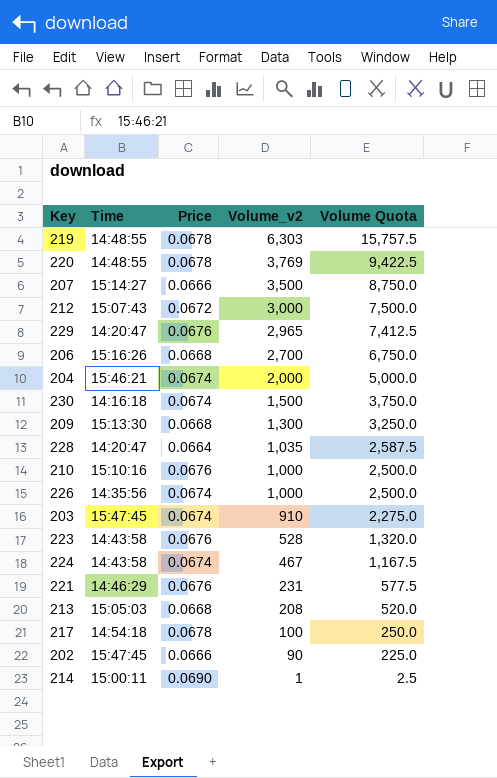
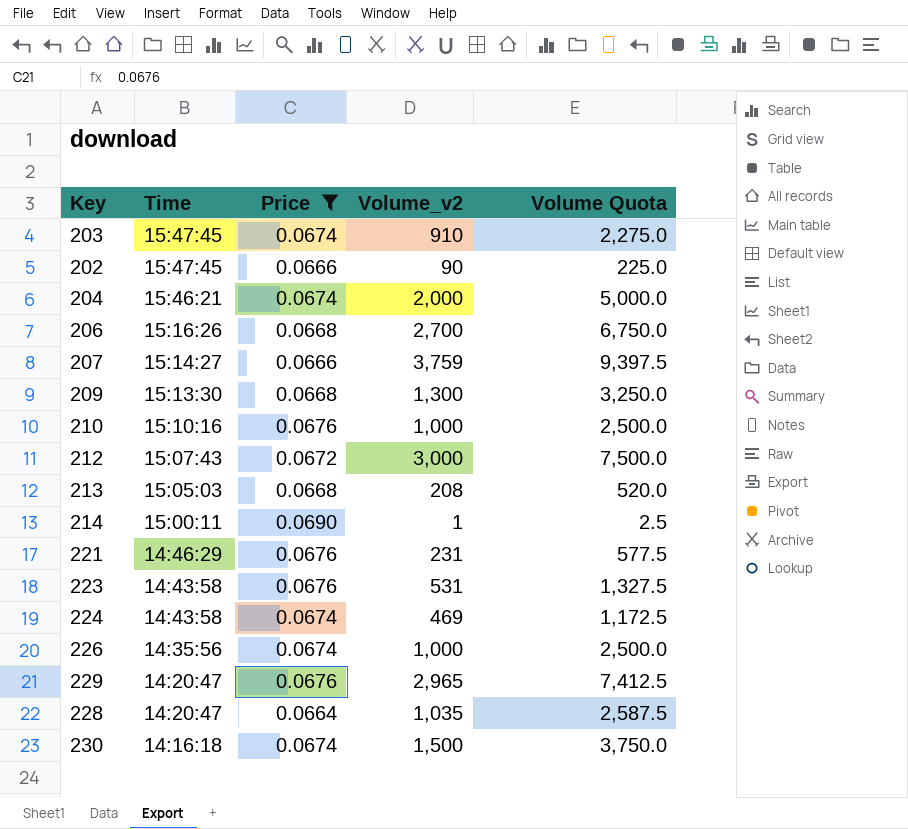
filter: none -> Price != 0.0678
row order: Volume_v2 descending -> Time descending
207 | Volume_v2: 3,500 -> 3,759
207 | Volume Quota: 8,750.0 -> 9,397.5
223 | Volume_v2: 528 -> 531
223 | Volume Quota: 1,320.0 -> 1,327.5
224 | Volume_v2: 467 -> 469
224 | Volume Quota: 1,167.5 -> 1,172.5

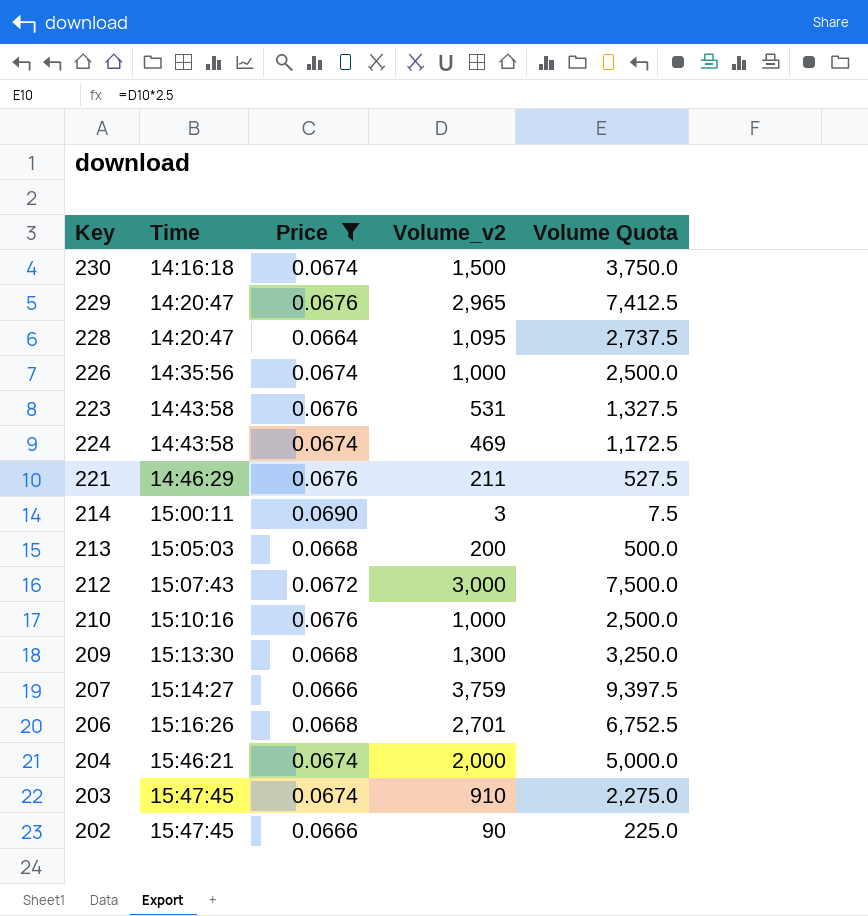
row order: Time descending -> Time ascending
228 | Volume_v2: 1,035 -> 1,095
228 | Volume Quota: 2,587.5 -> 2,737.5
221 | Volume_v2: 231 -> 211
221 | Volume Quota: 577.5 -> 527.5
214 | Volume_v2: 1 -> 3
214 | Volume Quota: 2.5 -> 7.5
213 | Volume_v2: 208 -> 200
213 | Volume Quota: 520.0 -> 500.0
206 | Volume_v2: 2,700 -> 2,701
206 | Volume Quota: 6,750.0 -> 6,752.5

